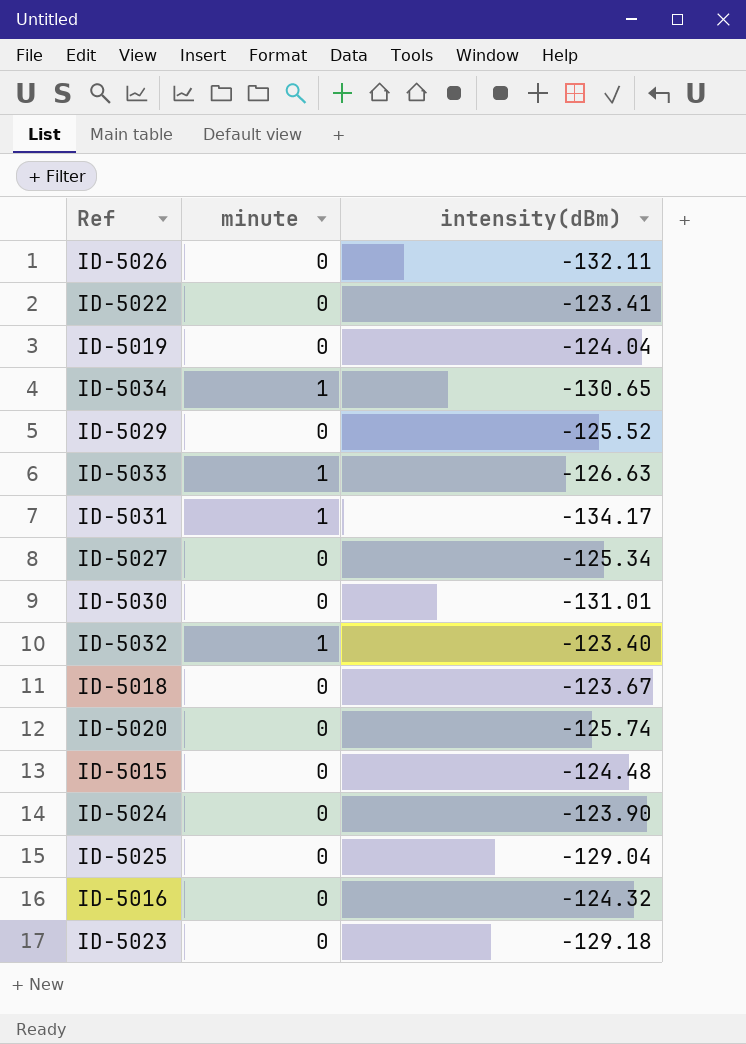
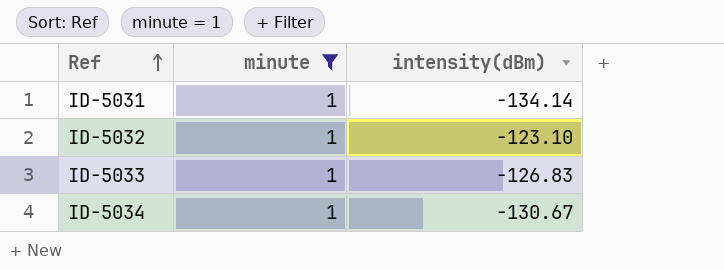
filter: none -> minute = 1
row order: none -> Ref ascending
ID-5031 | intensity(dBm): -134.17 -> -134.14
ID-5032 | intensity(dBm): -123.40 -> -123.10
ID-5033 | intensity(dBm): -126.63 -> -126.83
ID-5034 | intensity(dBm): -130.65 -> -130.67

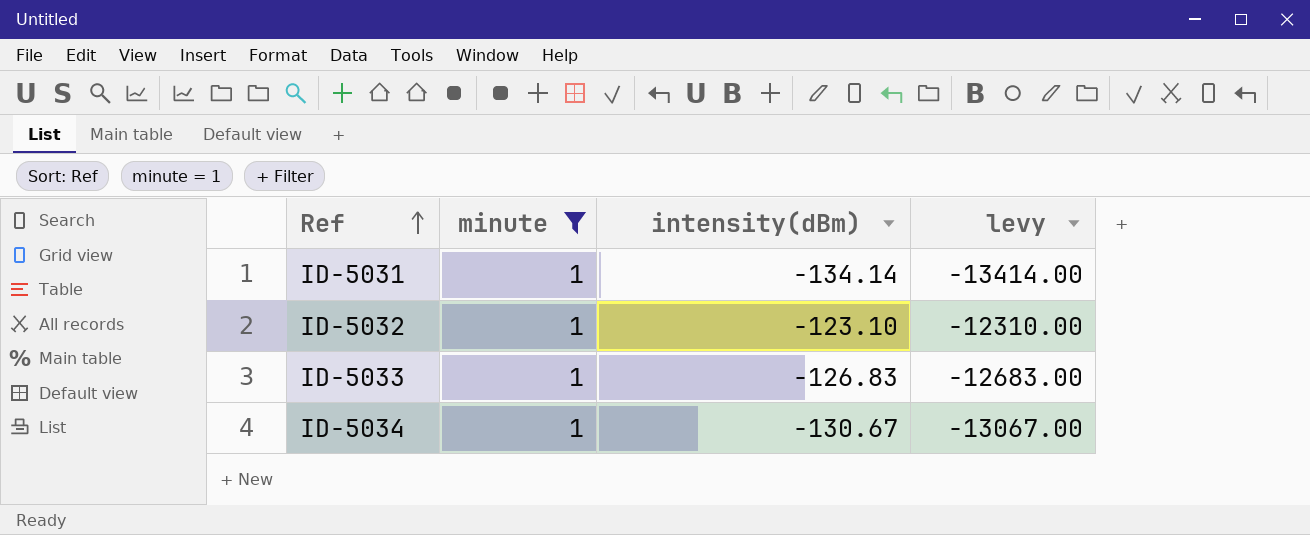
column levy | formula: none -> [intensity(dBm)] * 100

